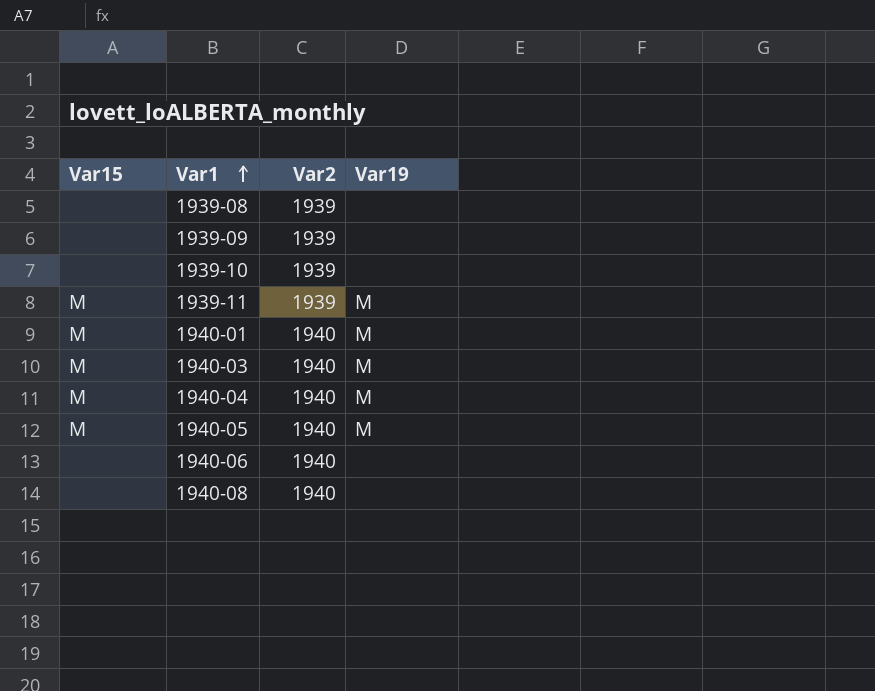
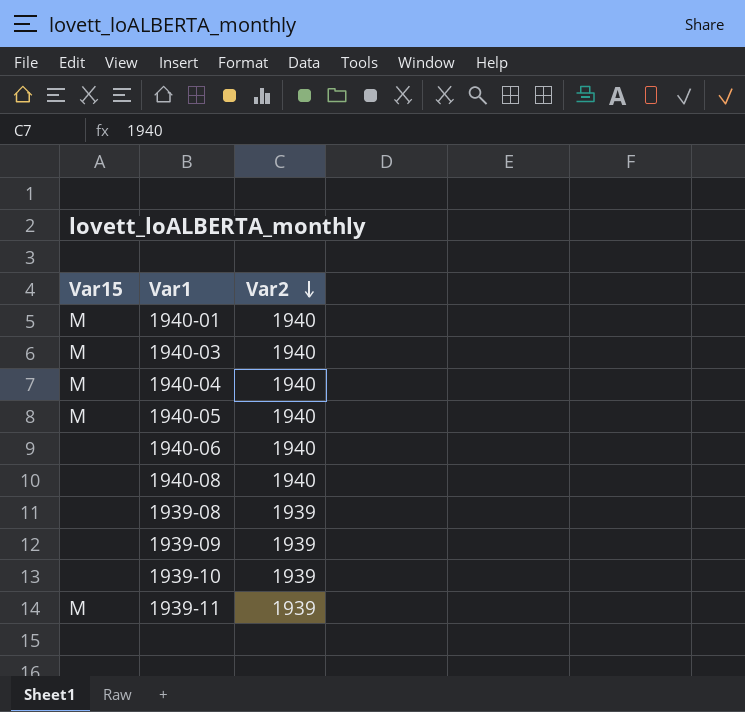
row order: Var1 ascending -> Var2 descending
column Var19 | position: 4 -> none

